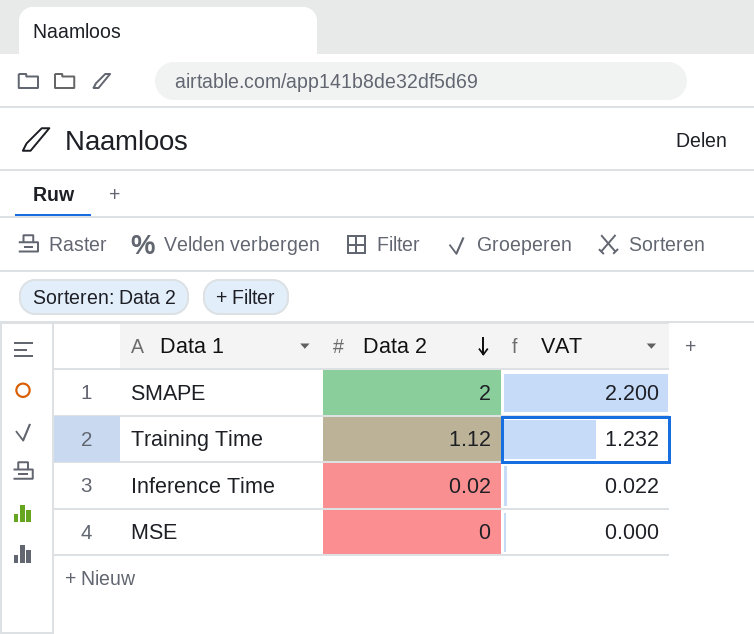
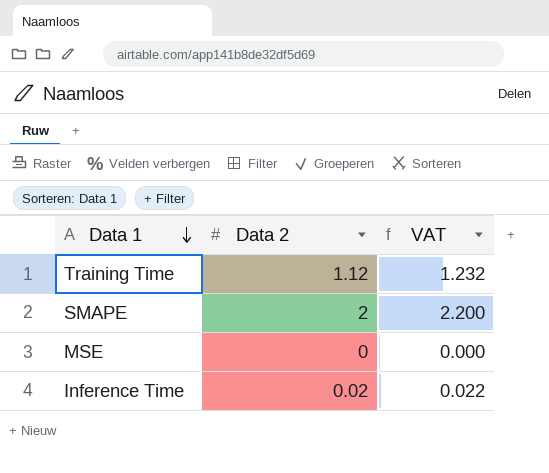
row order: Data 2 descending -> Data 1 descending

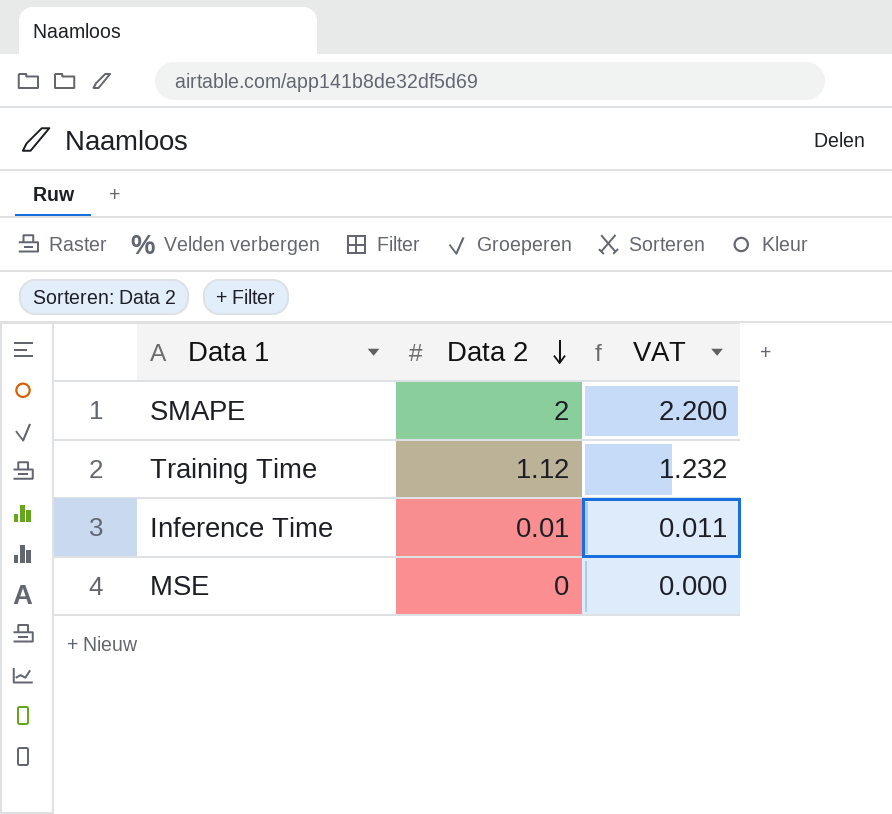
row order: Data 1 descending -> Data 2 descending
Inference Time | Data 2: 0.02 -> 0.01
Inference Time | VAT: 0.022 -> 0.011

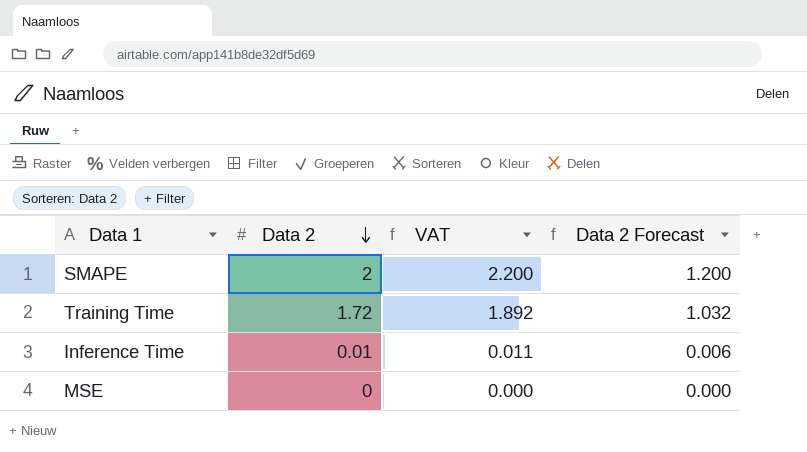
column Data 2 Forecast | formula: none -> [Data 2] * 0.6
Training Time | Data 2: 1.12 -> 1.72
Training Time | VAT: 1.232 -> 1.892

